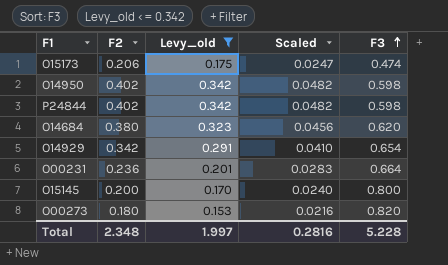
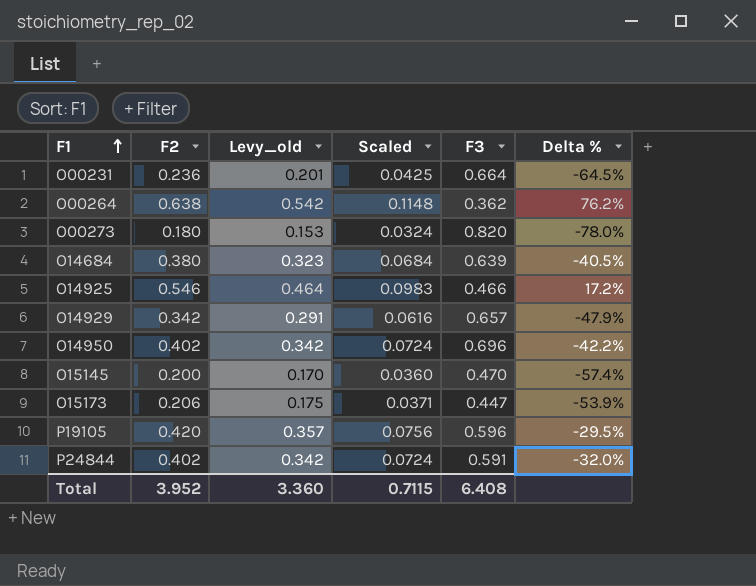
filter: Levy_old <= 0.342 -> none
row order: F3 ascending -> F1 ascending
column Scaled | formula: [F2] * 0.12 -> [F2] * 0.18
column Delta % | formula: none -> ([F2] - [F3]) / [F3]
O14684 | F3: 0.620 -> 0.639
O14929 | F3: 0.654 -> 0.657
O14950 | F3: 0.598 -> 0.696
O15145 | F3: 0.800 -> 0.470
O15173 | F3: 0.474 -> 0.447
P24844 | F3: 0.598 -> 0.591
Total | F2: 2.348 -> 3.952
Total | Levy_old: 1.997 -> 3.360
Total | Scaled: 0.2816 -> 0.7115
Total | F3: 5.228 -> 6.408

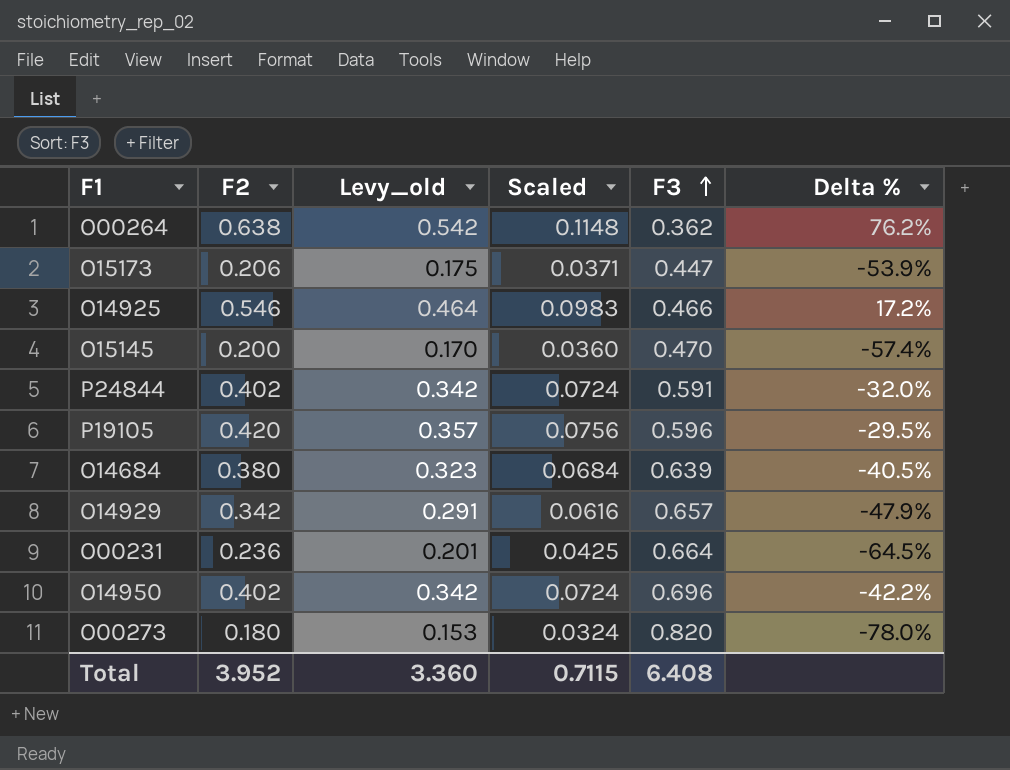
row order: F1 ascending -> F3 ascending

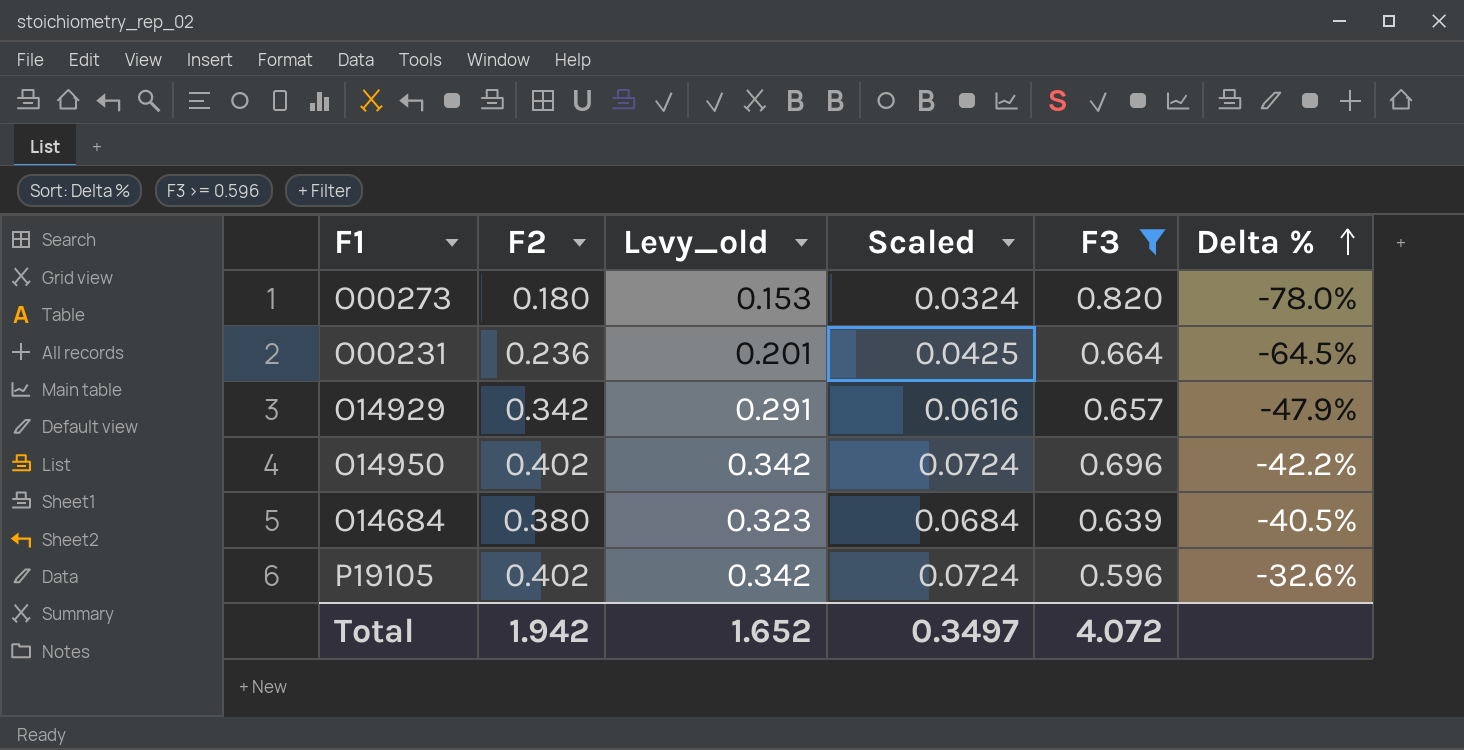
filter: none -> F3 >= 0.596
row order: F3 ascending -> Delta % ascending
P19105 | F2: 0.420 -> 0.402
P19105 | Levy_old: 0.357 -> 0.342
P19105 | Scaled: 0.0756 -> 0.0724
P19105 | Delta %: -29.5% -> -32.6%
Total | F2: 3.952 -> 1.942
Total | Levy_old: 3.360 -> 1.652
Total | Scaled: 0.7115 -> 0.3497
Total | F3: 6.408 -> 4.072

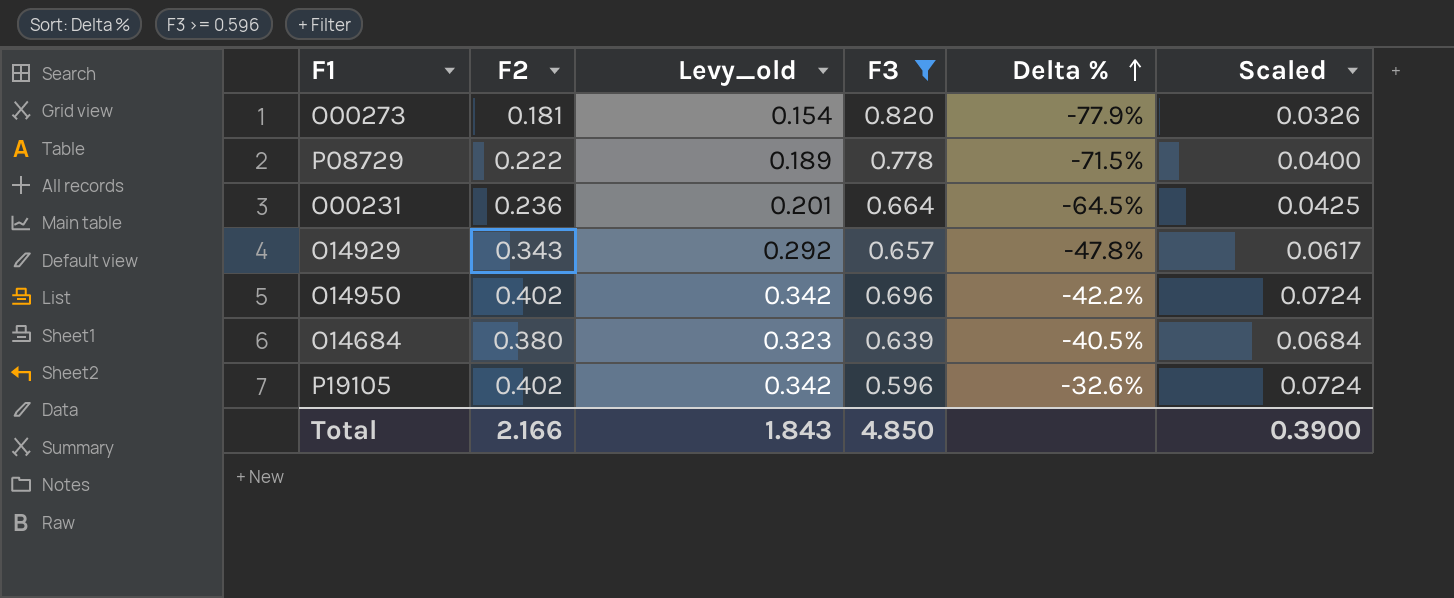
column Scaled | position: 4 -> 6
O00273 | F2: 0.180 -> 0.181
O00273 | Levy_old: 0.153 -> 0.154
O00273 | Delta %: -78.0% -> -77.9%
O00273 | Scaled: 0.0324 -> 0.0326
row P08729: none -> 0.222 | 0.189 | 0.778 | -71.5% | 0.0400
O14929 | F2: 0.342 -> 0.343
O14929 | Levy_old: 0.291 -> 0.292
O14929 | Delta %: -47.9% -> -47.8%
O14929 | Scaled: 0.0616 -> 0.0617
Total | F2: 1.942 -> 2.166
Total | Levy_old: 1.652 -> 1.843
Total | F3: 4.072 -> 4.850
Total | Scaled: 0.3497 -> 0.3900

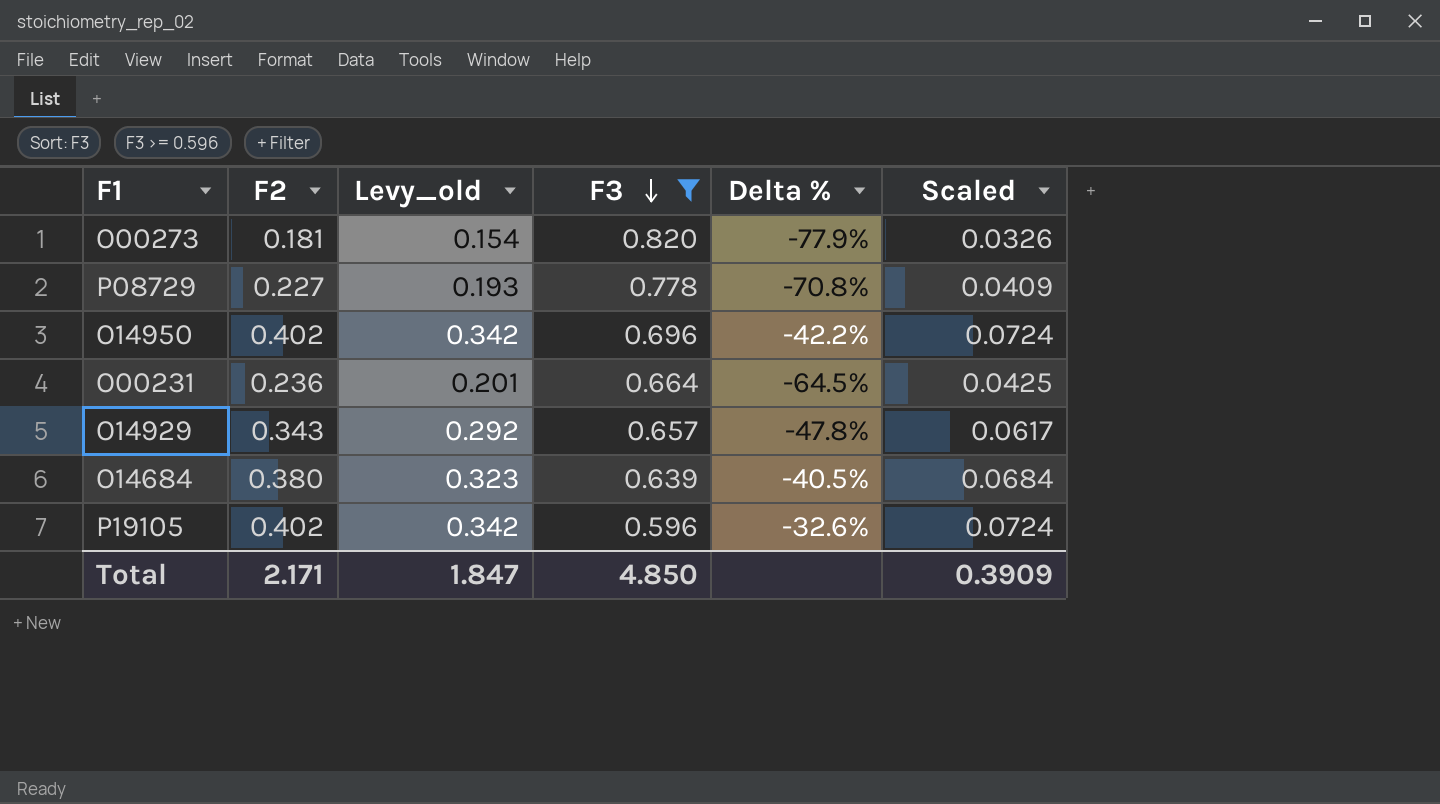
row order: Delta % ascending -> F3 descending
P08729 | F2: 0.222 -> 0.227
P08729 | Levy_old: 0.189 -> 0.193
P08729 | Delta %: -71.5% -> -70.8%
P08729 | Scaled: 0.0400 -> 0.0409
Total | F2: 2.166 -> 2.171
Total | Levy_old: 1.843 -> 1.847
Total | Scaled: 0.3900 -> 0.3909

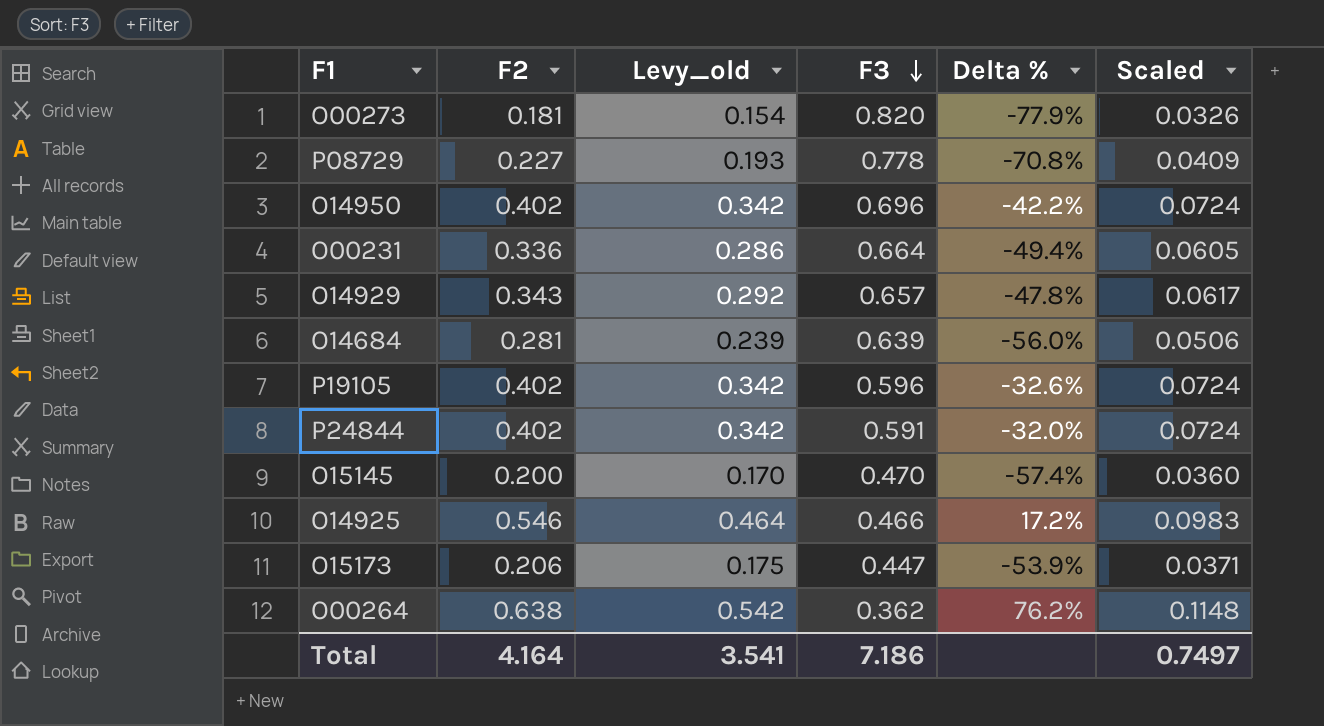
filter: F3 >= 0.596 -> none
O00231 | F2: 0.236 -> 0.336
O00231 | Levy_old: 0.201 -> 0.286
O00231 | Delta %: -64.5% -> -49.4%
O00231 | Scaled: 0.0425 -> 0.0605
O14684 | F2: 0.380 -> 0.281
O14684 | Levy_old: 0.323 -> 0.239
O14684 | Delta %: -40.5% -> -56.0%
O14684 | Scaled: 0.0684 -> 0.0506
Total | F2: 2.171 -> 4.164
Total | Levy_old: 1.847 -> 3.541
Total | F3: 4.850 -> 7.186
Total | Scaled: 0.3909 -> 0.7497

